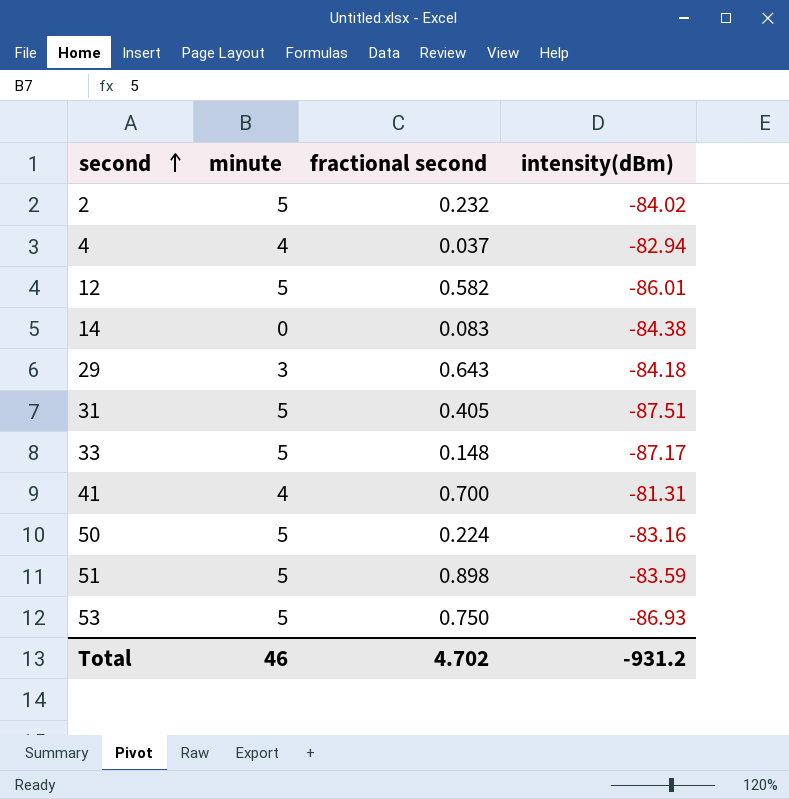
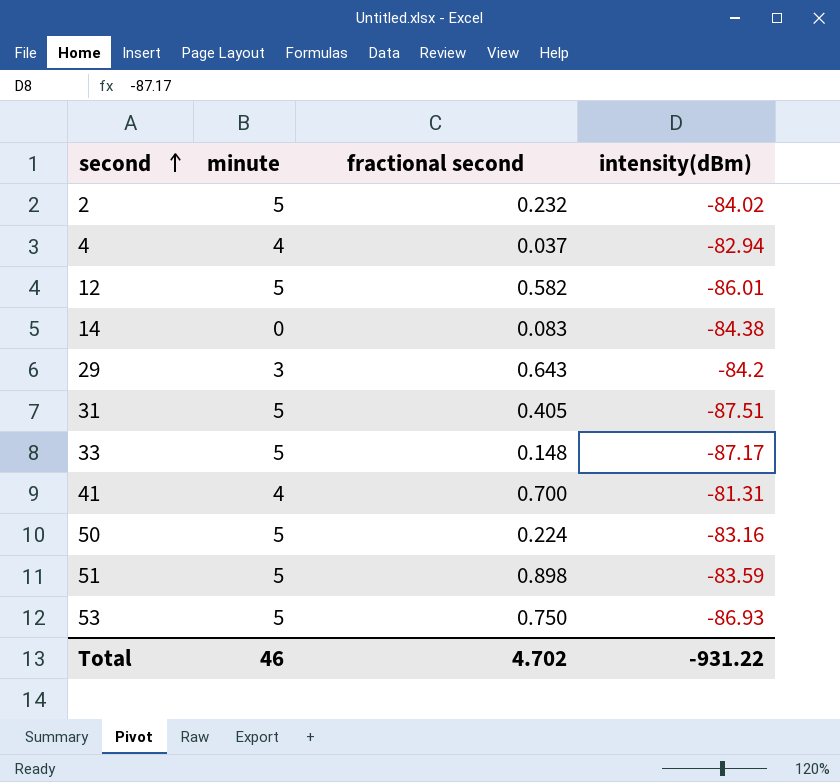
29 | intensity(dBm): -84.18 -> -84.2
Total | intensity(dBm): -931.2 -> -931.22

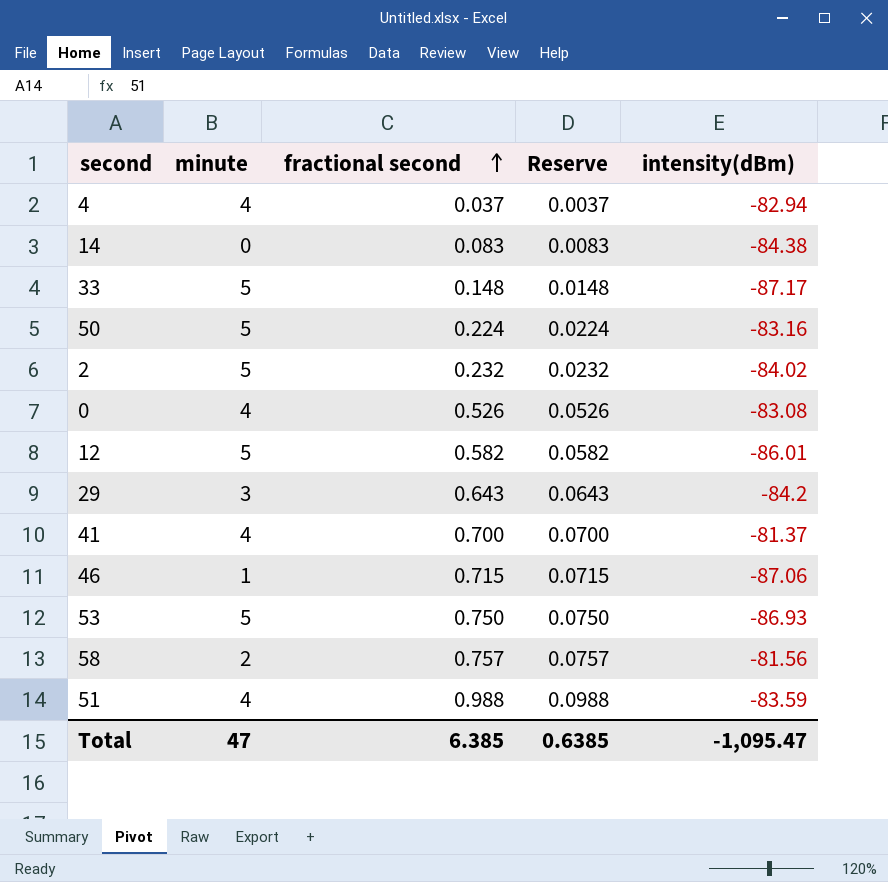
row order: second ascending -> fractional second ascending
column Reserve | formula: none -> [fractional second] * 0.1
row 31: 5 | 0.405 | -87.51 -> none
row 0: none -> 4 | 0.526 | 0.0526 | -83.08
41 | intensity(dBm): -81.31 -> -81.37
row 46: none -> 1 | 0.715 | 0.0715 | -87.06
row 58: none -> 2 | 0.757 | 0.0757 | -81.56
51 | minute: 5 -> 4
51 | fractional second: 0.898 -> 0.988
Total | minute: 46 -> 47
Total | fractional second: 4.702 -> 6.385
Total | intensity(dBm): -931.22 -> -1,095.47

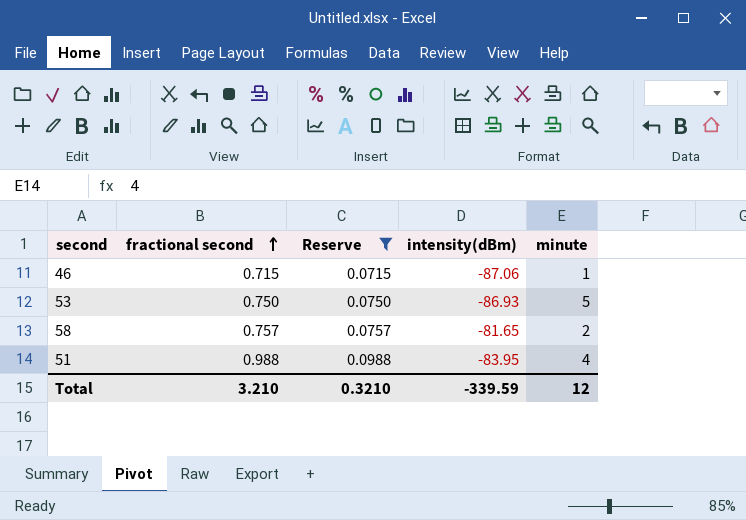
filter: none -> Reserve >= 0.0715
column minute | position: 2 -> 5
58 | intensity(dBm): -81.56 -> -81.65
51 | intensity(dBm): -83.59 -> -83.95
Total | fractional second: 6.385 -> 3.210
Total | Reserve: 0.6385 -> 0.3210
Total | intensity(dBm): -1,095.47 -> -339.59
Total | minute: 47 -> 12

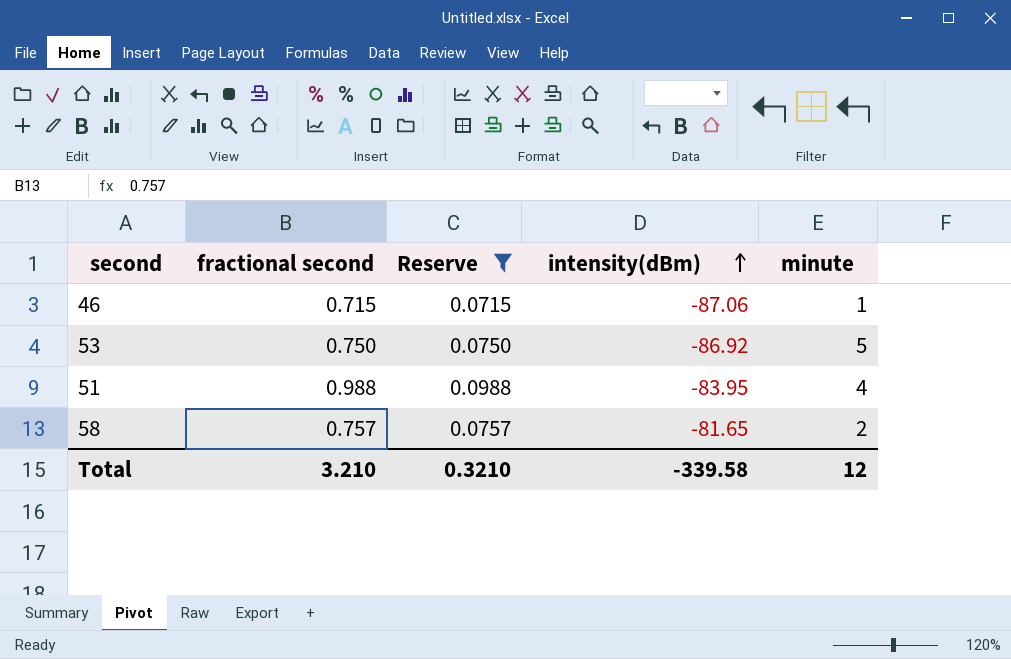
row order: fractional second ascending -> intensity(dBm) ascending
53 | intensity(dBm): -86.93 -> -86.92
Total | intensity(dBm): -339.59 -> -339.58

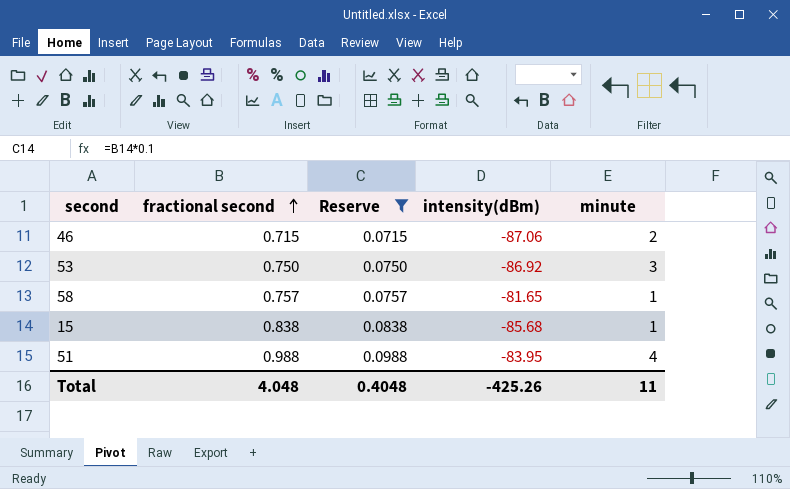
row order: intensity(dBm) ascending -> fractional second ascending
46 | minute: 1 -> 2
53 | minute: 5 -> 3
58 | minute: 2 -> 1
row 15: none -> 0.838 | 0.0838 | -85.68 | 1
Total | fractional second: 3.210 -> 4.048
Total | Reserve: 0.3210 -> 0.4048
Total | intensity(dBm): -339.58 -> -425.26
Total | minute: 12 -> 11

